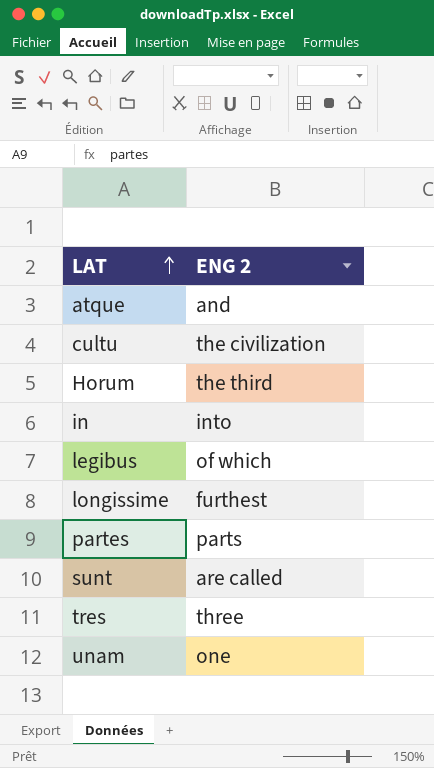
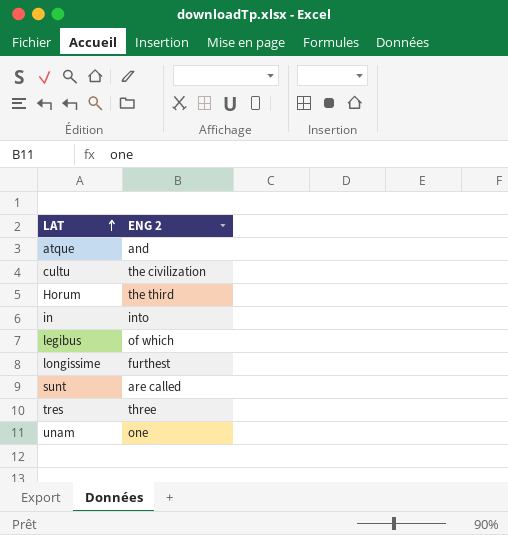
row partes: parts -> none

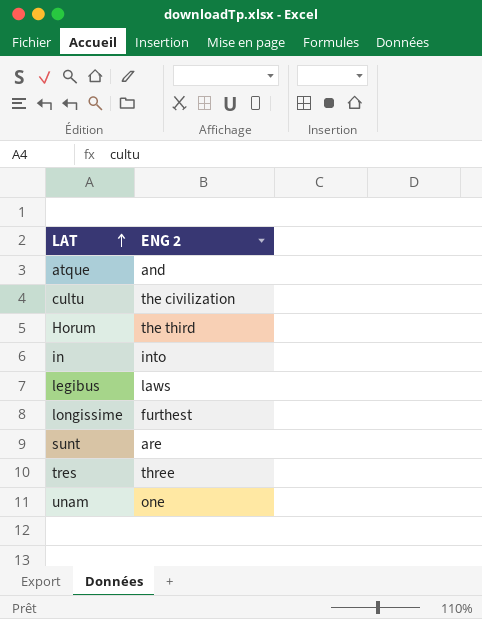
legibus | ENG 2: of which -> laws
sunt | ENG 2: are called -> are

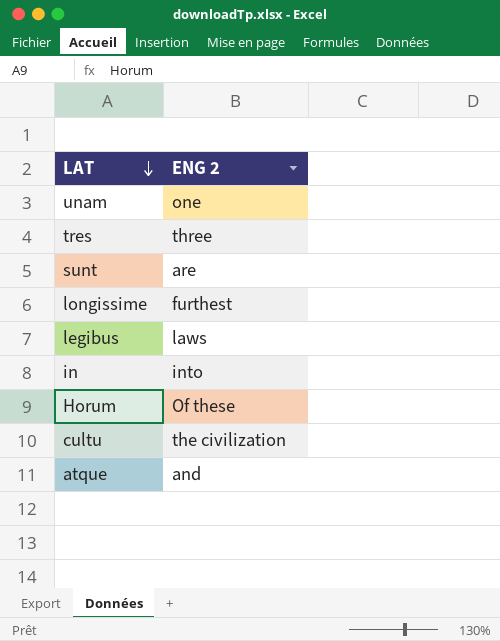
row order: LAT ascending -> LAT descending
Horum | ENG 2: the third -> Of these

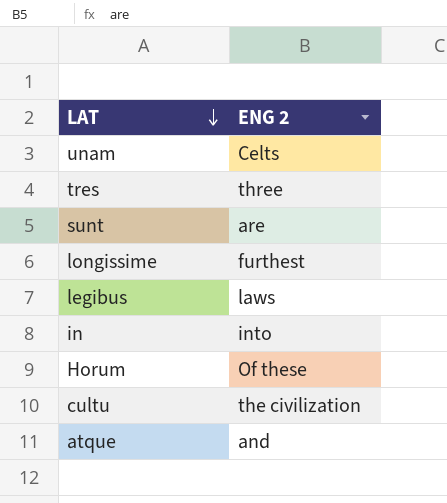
unam | ENG 2: one -> Celts

